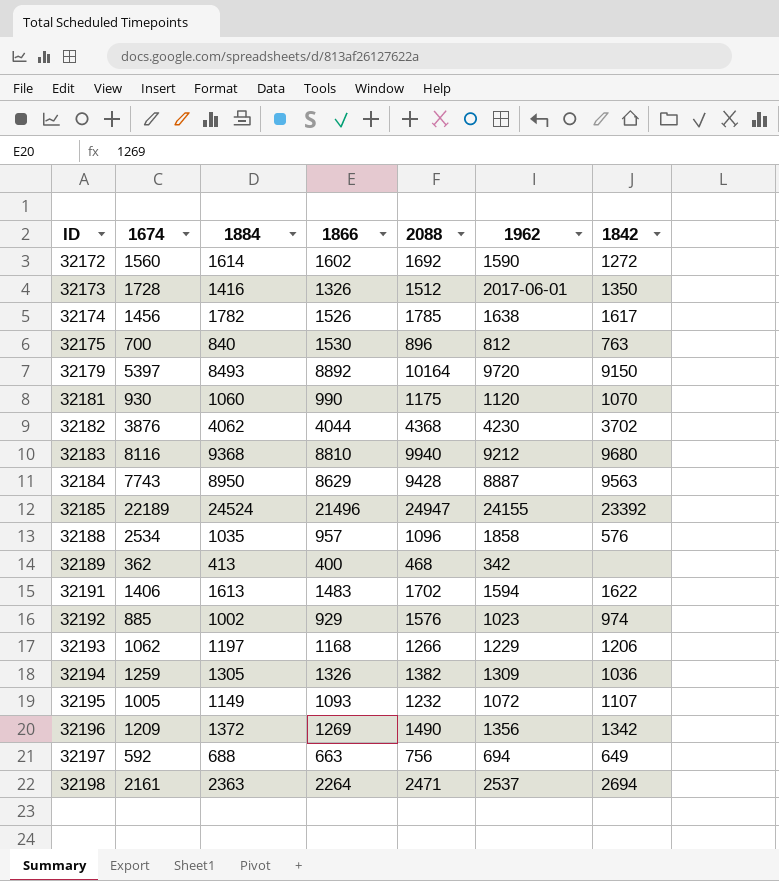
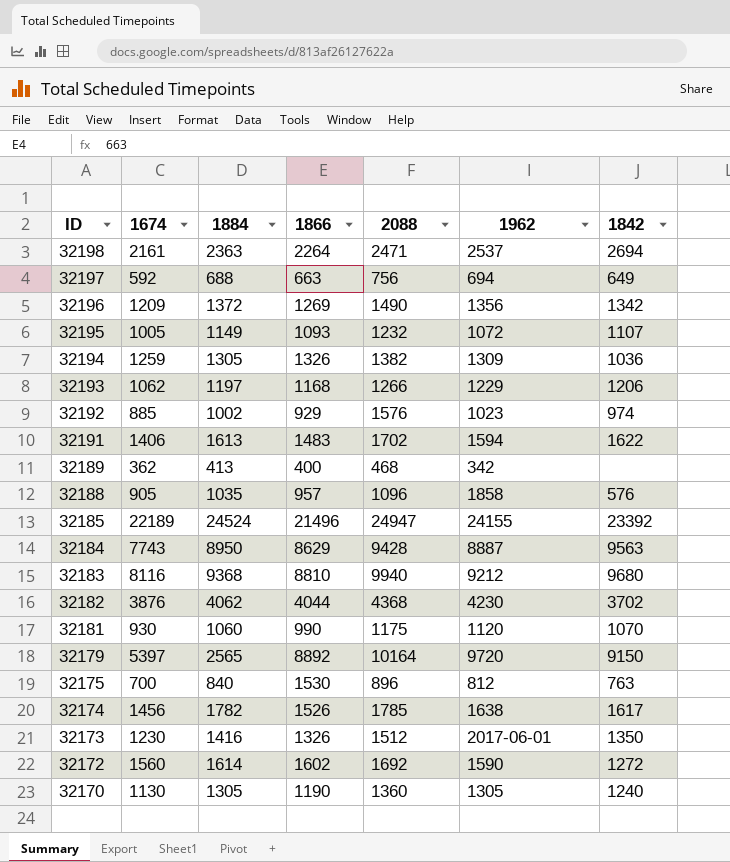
row order: ID ascending -> ID descending
32188 | 1674: 2534 -> 905
32179 | 1884: 8493 -> 2565
32173 | 1674: 1728 -> 1230
row 32170: none -> 1130 | 1305 | 1190 | 1360 | 1305 | 1240

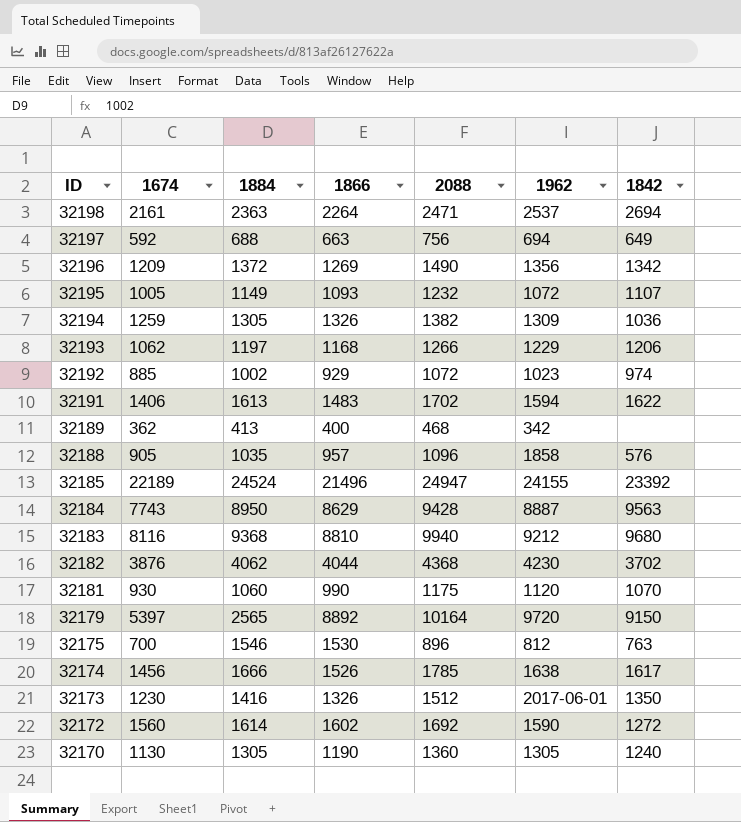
32192 | 2088: 1576 -> 1072
32175 | 1884: 840 -> 1546
32174 | 1884: 1782 -> 1666

